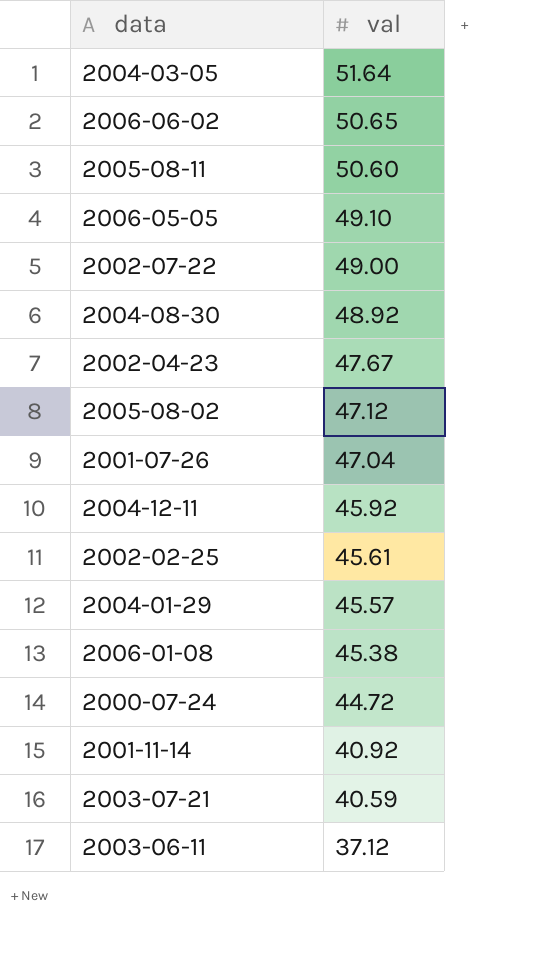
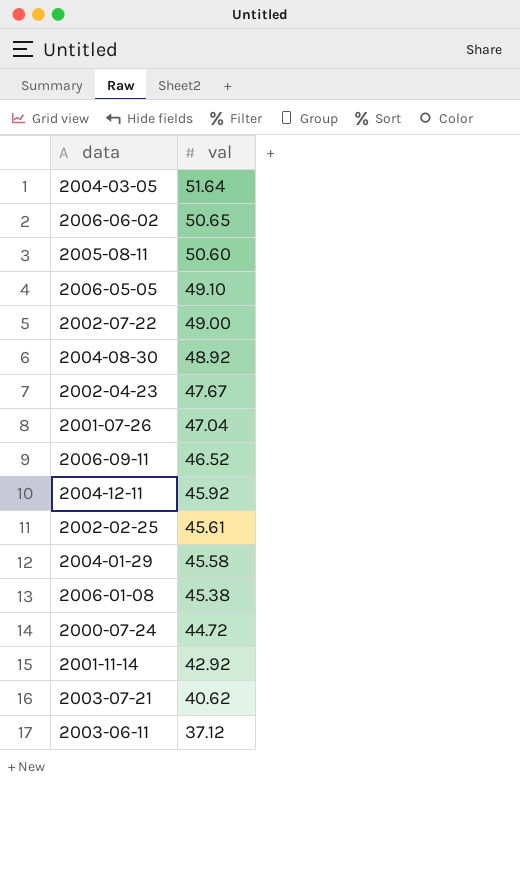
row 2005-08-02: 47.12 -> none
row 2006-09-11: none -> 46.52
2004-01-29 | val: 45.57 -> 45.58
2001-11-14 | val: 40.92 -> 42.92
2003-07-21 | val: 40.59 -> 40.62

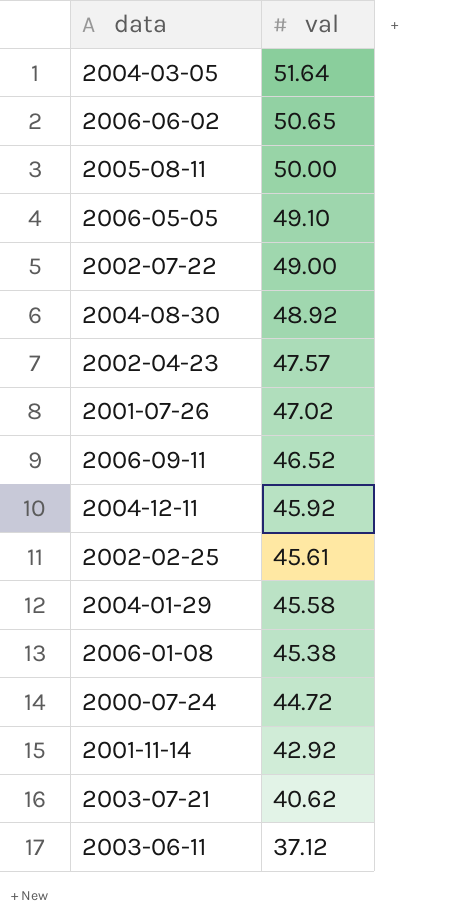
2005-08-11 | val: 50.60 -> 50.00
2002-04-23 | val: 47.67 -> 47.57
2001-07-26 | val: 47.04 -> 47.02

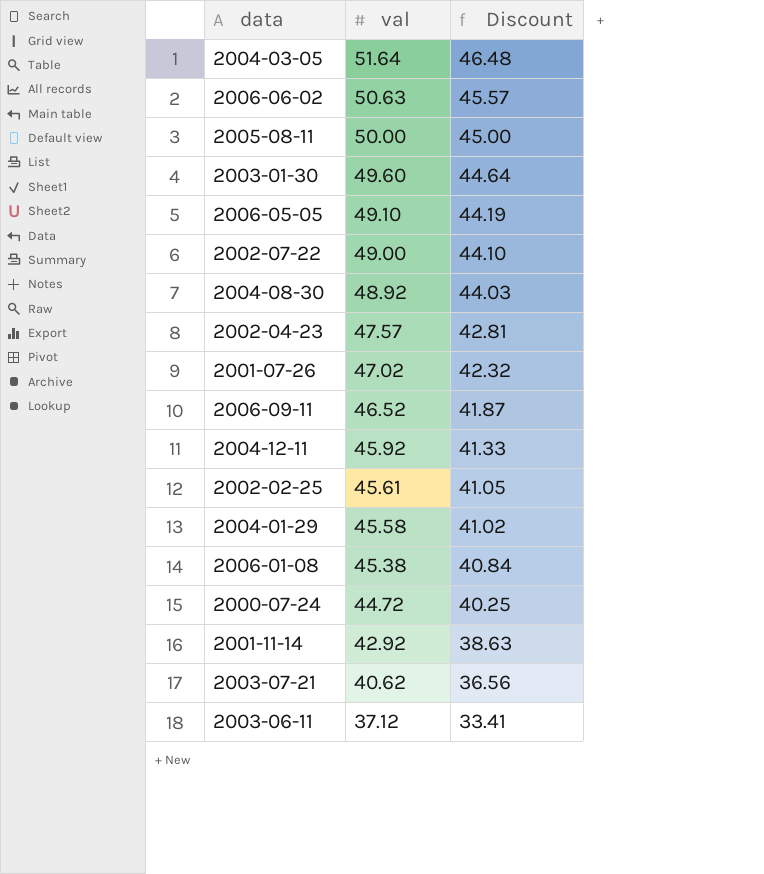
column Discount | formula: none -> [val] * 0.9
2006-06-02 | val: 50.65 -> 50.63
row 2003-01-30: none -> 49.60 | 44.64

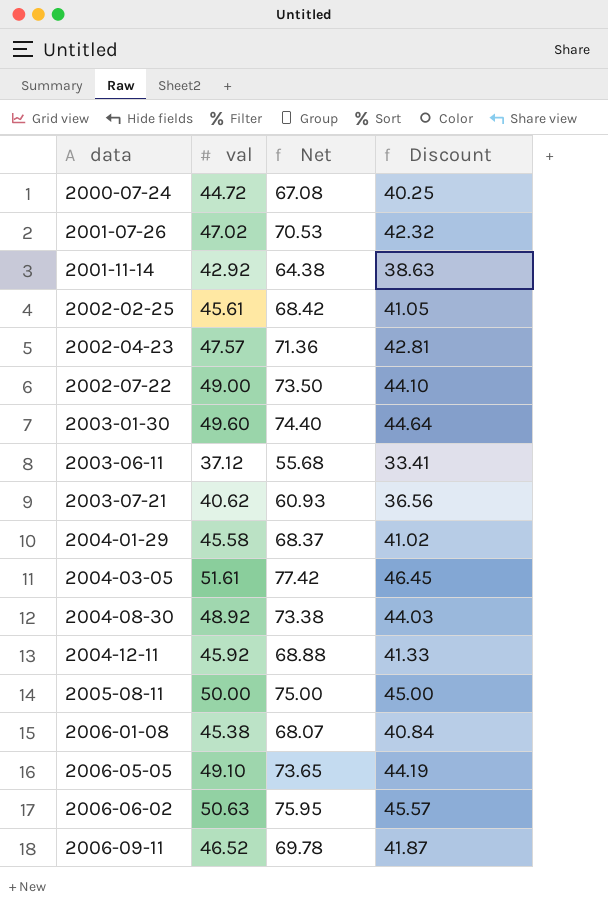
row order: val descending -> data ascending
column Net | formula: none -> [val] * 1.5
2004-03-05 | val: 51.64 -> 51.61
2004-03-05 | Discount: 46.48 -> 46.45

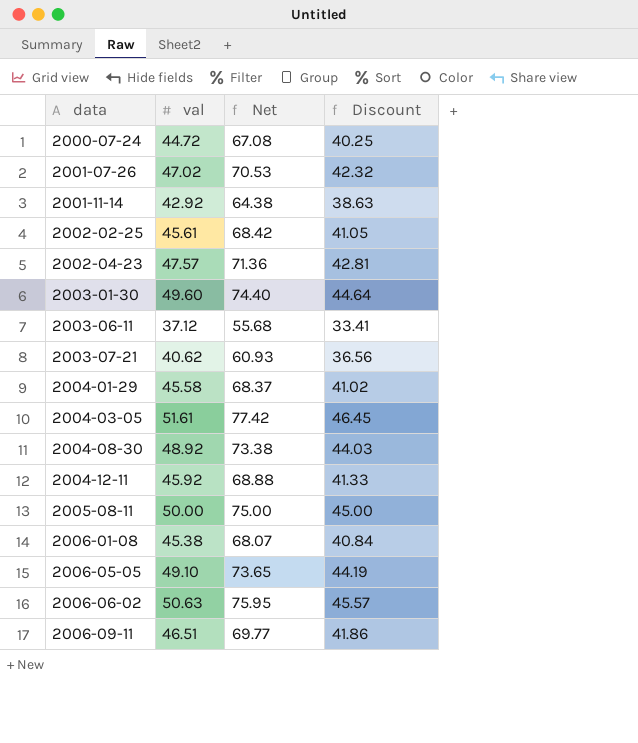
row 2002-07-22: 49.00 | 73.50 | 44.10 -> none
2006-09-11 | val: 46.52 -> 46.51
2006-09-11 | Net: 69.78 -> 69.77
2006-09-11 | Discount: 41.87 -> 41.86

